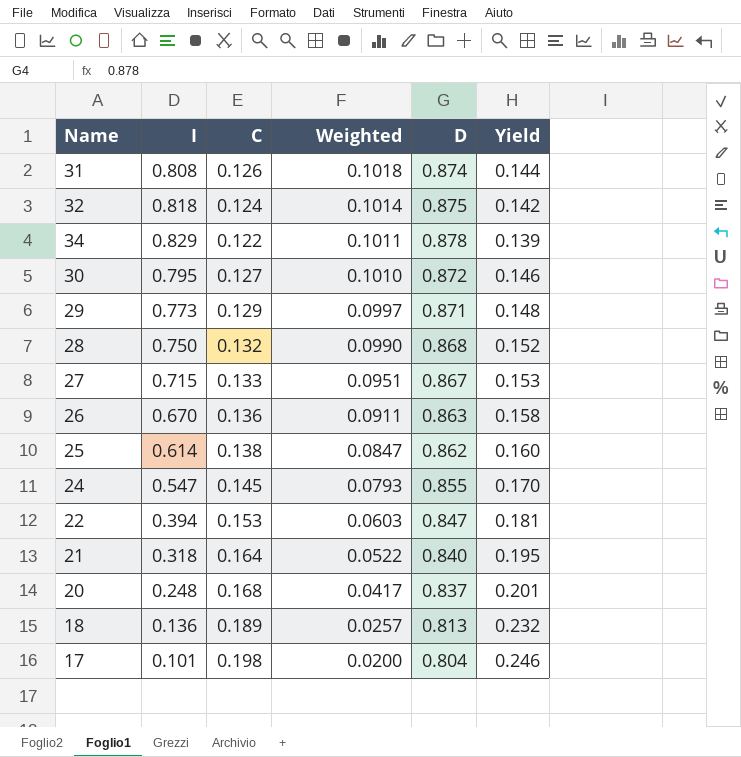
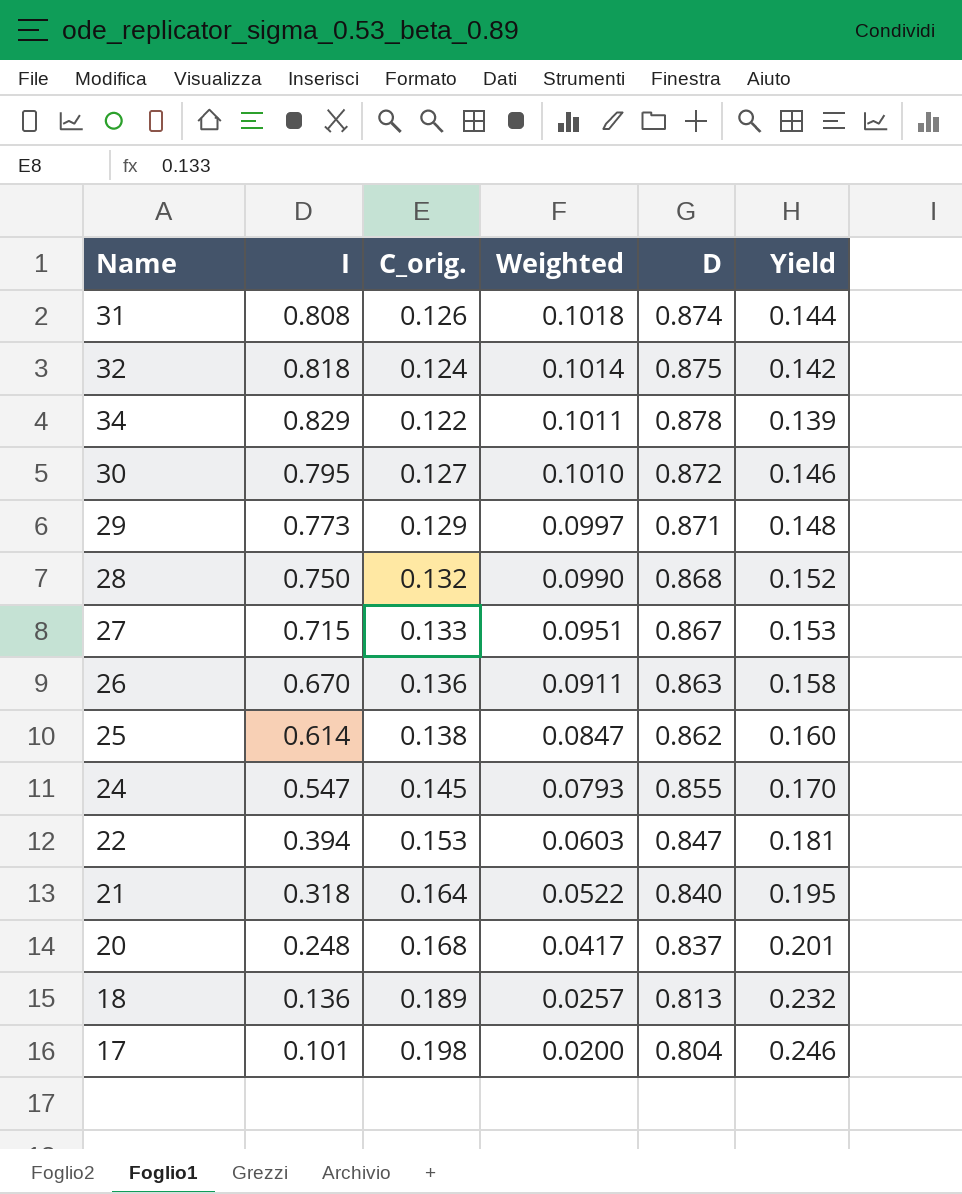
column name: C -> C_orig.

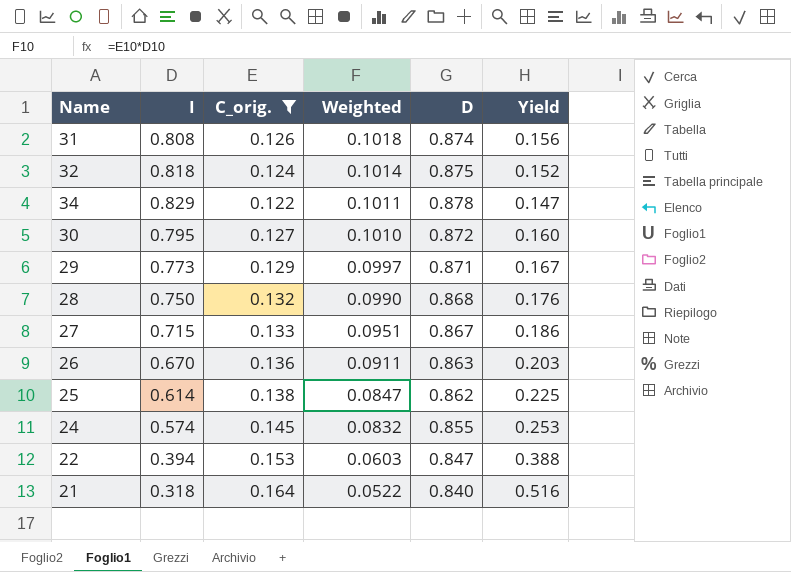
filter: none -> C_orig. <= 0.164
column Yield | formula: [C_orig.] / [D] -> [C_orig.] / [I]
24 | I: 0.547 -> 0.574
24 | Weighted: 0.0793 -> 0.0832

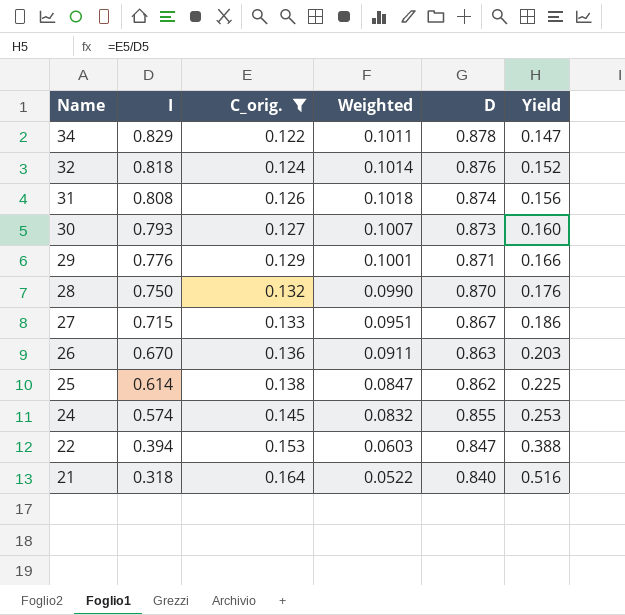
row order: Weighted descending -> Name descending
32 | D: 0.875 -> 0.876
30 | I: 0.795 -> 0.793
30 | Weighted: 0.1010 -> 0.1007
30 | D: 0.872 -> 0.873
29 | I: 0.773 -> 0.776
29 | Weighted: 0.0997 -> 0.1001
29 | Yield: 0.167 -> 0.166
28 | D: 0.868 -> 0.870

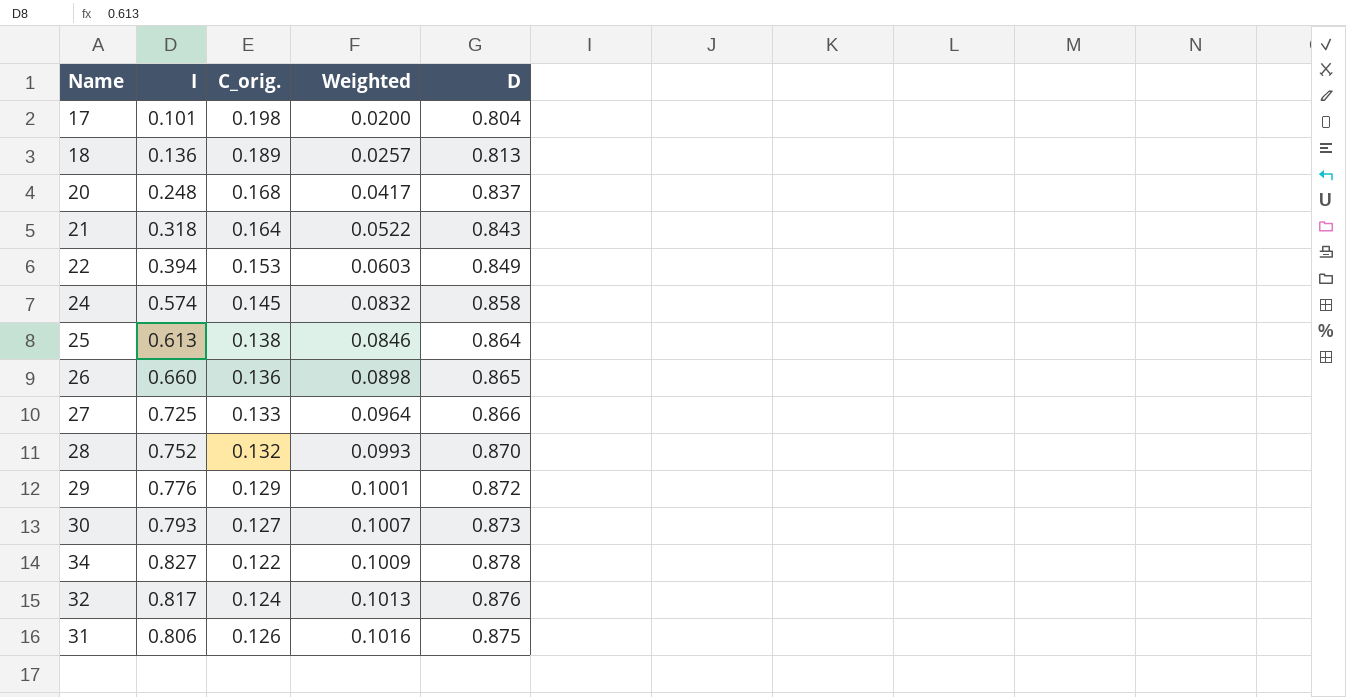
filter: C_orig. <= 0.164 -> none
row order: Name descending -> Weighted ascending
column Yield | formula: [C_orig.] / [I] -> none
21 | D: 0.840 -> 0.843
22 | D: 0.847 -> 0.849
24 | D: 0.855 -> 0.858
25 | I: 0.614 -> 0.613
25 | Weighted: 0.0847 -> 0.0846
25 | D: 0.862 -> 0.864
26 | I: 0.670 -> 0.660
26 | Weighted: 0.0911 -> 0.0898
26 | D: 0.863 -> 0.865
27 | I: 0.715 -> 0.725
27 | Weighted: 0.0951 -> 0.0964
27 | D: 0.867 -> 0.866
28 | I: 0.750 -> 0.752
28 | Weighted: 0.0990 -> 0.0993
29 | D: 0.871 -> 0.872
34 | I: 0.829 -> 0.827
34 | Weighted: 0.1011 -> 0.1009
32 | I: 0.818 -> 0.817
32 | Weighted: 0.1014 -> 0.1013
31 | I: 0.808 -> 0.806
31 | Weighted: 0.1018 -> 0.1016
31 | D: 0.874 -> 0.875

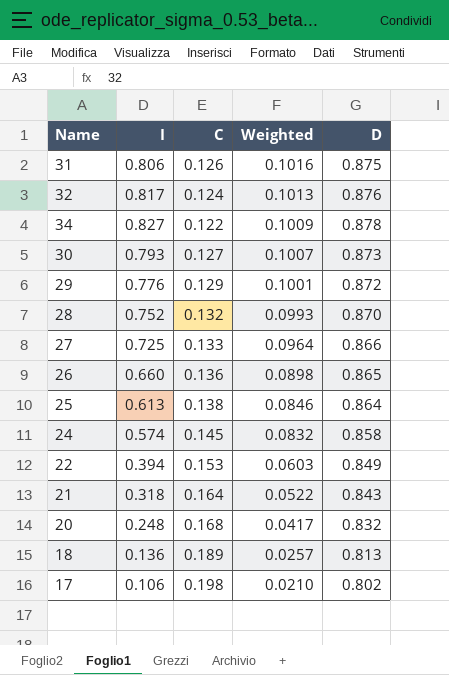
row order: Weighted ascending -> Weighted descending
column name: C_orig. -> C
20 | D: 0.837 -> 0.832
17 | I: 0.101 -> 0.106
17 | Weighted: 0.0200 -> 0.0210
17 | D: 0.804 -> 0.802

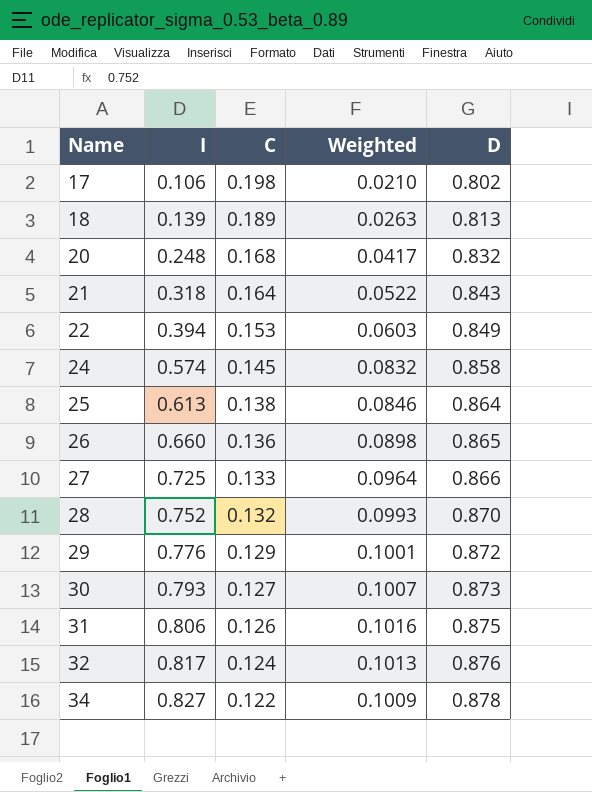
row order: Weighted descending -> Name ascending
18 | I: 0.136 -> 0.139
18 | Weighted: 0.0257 -> 0.0263

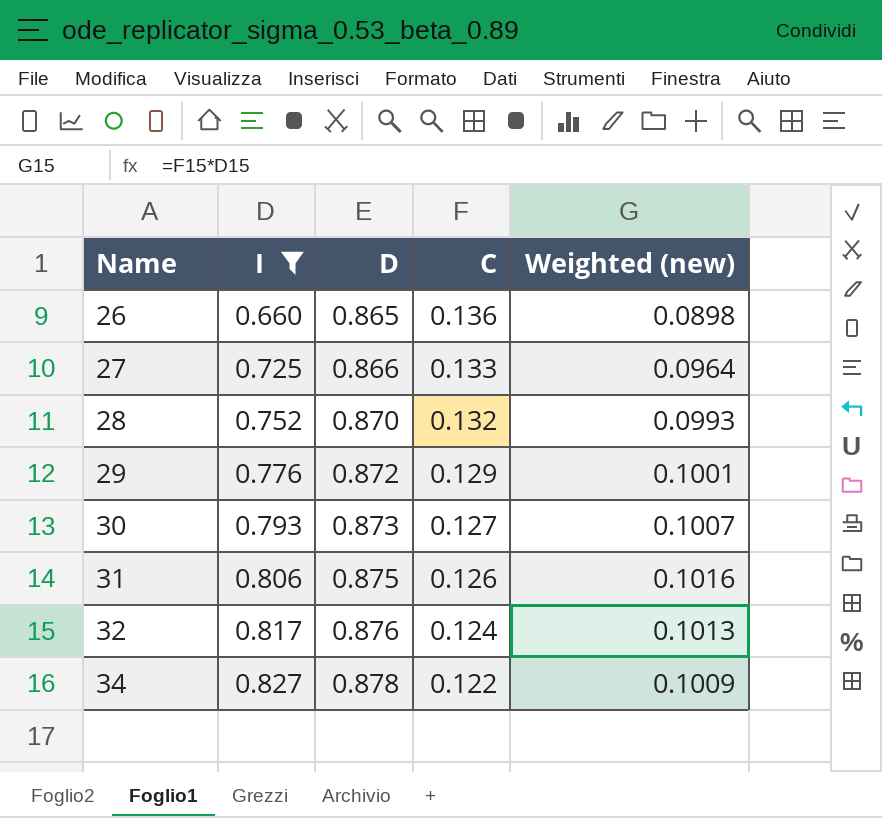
filter: none -> I >= 0.660
column D | position: 5 -> 3
column name: Weighted -> Weighted (new)

